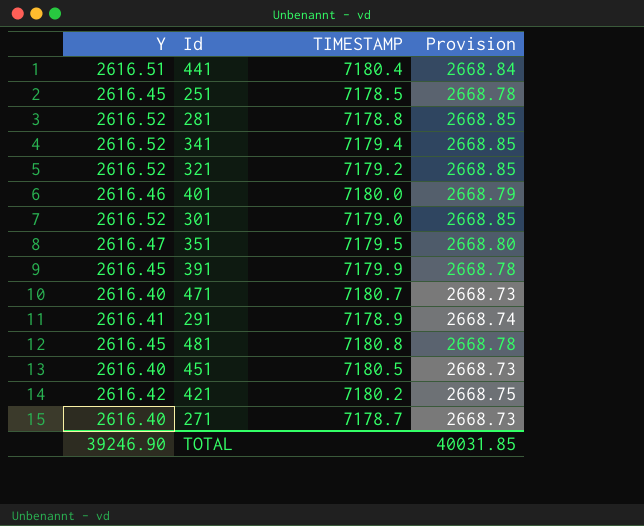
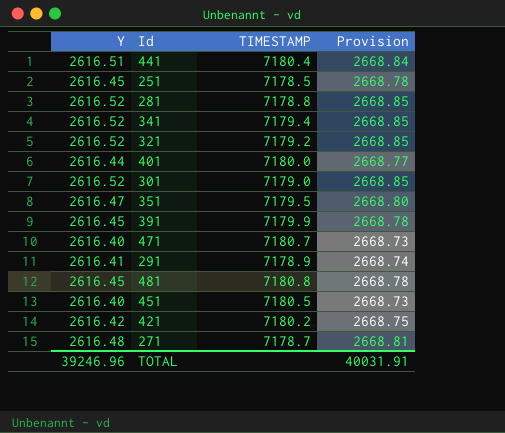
401 | Y: 2616.46 -> 2616.44
401 | Provision: 2668.79 -> 2668.77
271 | Y: 2616.40 -> 2616.48
271 | Provision: 2668.73 -> 2668.81
TOTAL | Y: 39246.90 -> 39246.96
TOTAL | Provision: 40031.85 -> 40031.91

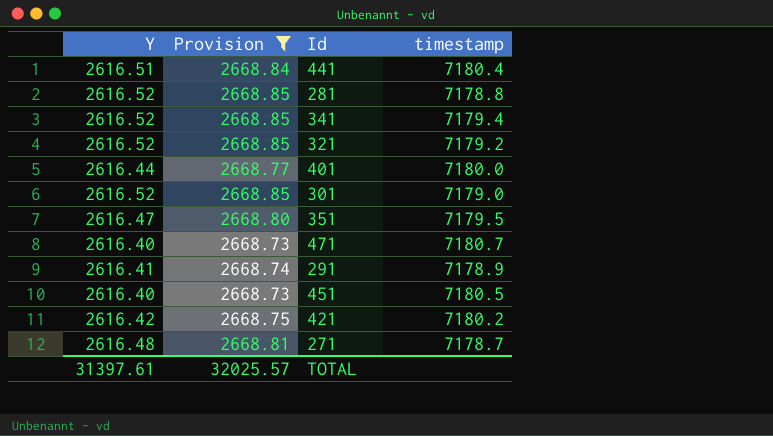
filter: none -> Provision != 2668.78
column Provision | position: 4 -> 2
column name: TIMESTAMP -> timestamp
TOTAL | Y: 39246.96 -> 31397.61
TOTAL | Provision: 40031.91 -> 32025.57

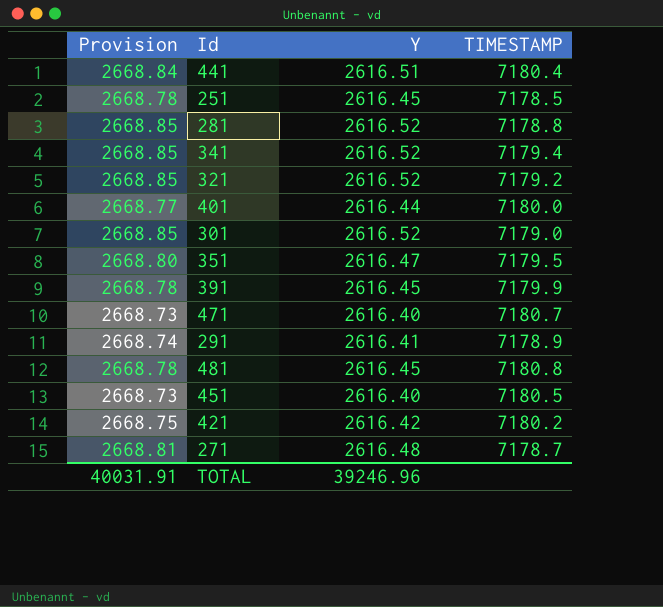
filter: Provision != 2668.78 -> none
column Y | position: 1 -> 3
column name: timestamp -> TIMESTAMP
TOTAL | Provision: 32025.57 -> 40031.91
TOTAL | Y: 31397.61 -> 39246.96

